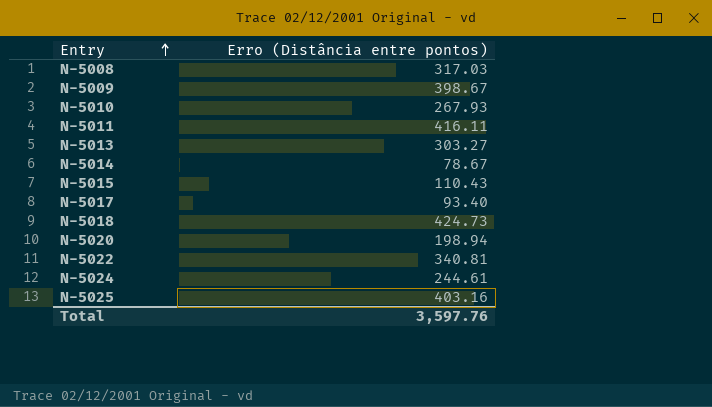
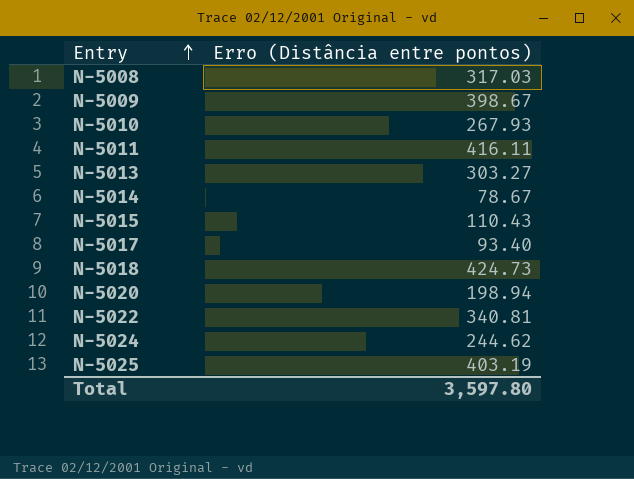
N-5024 | Erro (Distância entre pontos): 244.61 -> 244.62
N-5025 | Erro (Distância entre pontos): 403.16 -> 403.19
Total | Erro (Distância entre pontos): 3,597.76 -> 3,597.80

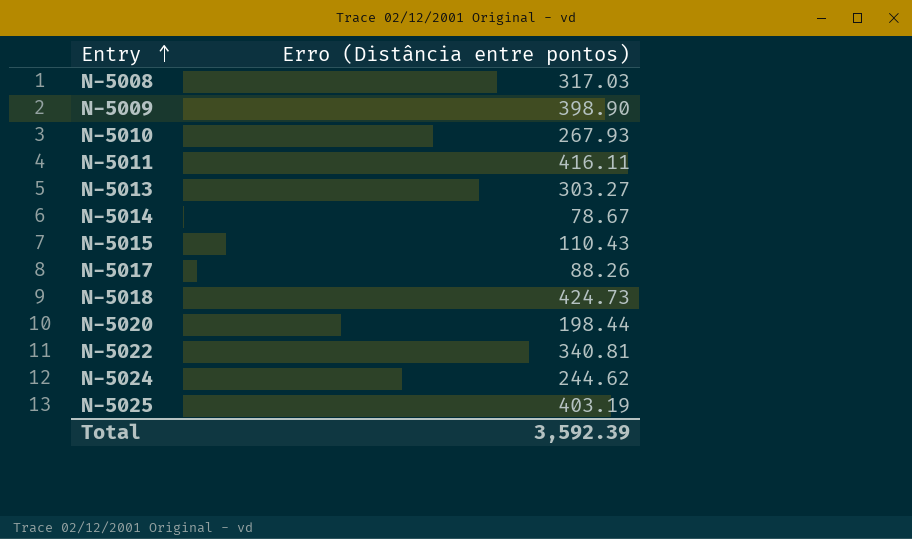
N-5009 | Erro (Distância entre pontos): 398.67 -> 398.90
N-5017 | Erro (Distância entre pontos): 93.40 -> 88.26
N-5020 | Erro (Distância entre pontos): 198.94 -> 198.44
Total | Erro (Distância entre pontos): 3,597.80 -> 3,592.39

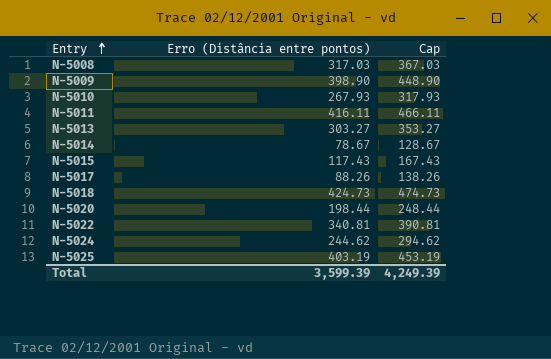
column Cap | formula: none -> [Erro (Distância entre pontos)] + 50
N-5015 | Erro (Distância entre pontos): 110.43 -> 117.43
Total | Erro (Distância entre pontos): 3,592.39 -> 3,599.39

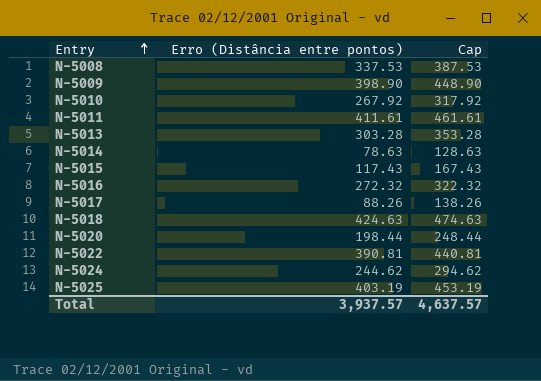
N-5008 | Erro (Distância entre pontos): 317.03 -> 337.53
N-5008 | Cap: 367.03 -> 387.53
N-5010 | Erro (Distância entre pontos): 267.93 -> 267.92
N-5010 | Cap: 317.93 -> 317.92
N-5011 | Erro (Distância entre pontos): 416.11 -> 411.61
N-5011 | Cap: 466.11 -> 461.61
N-5013 | Erro (Distância entre pontos): 303.27 -> 303.28
N-5013 | Cap: 353.27 -> 353.28
N-5014 | Erro (Distância entre pontos): 78.67 -> 78.63
N-5014 | Cap: 128.67 -> 128.63
row N-5016: none -> 272.32 | 322.32
N-5018 | Erro (Distância entre pontos): 424.73 -> 424.63
N-5018 | Cap: 474.73 -> 474.63
N-5022 | Erro (Distância entre pontos): 340.81 -> 390.81
N-5022 | Cap: 390.81 -> 440.81
Total | Erro (Distância entre pontos): 3,599.39 -> 3,937.57
Total | Cap: 4,249.39 -> 4,637.57

